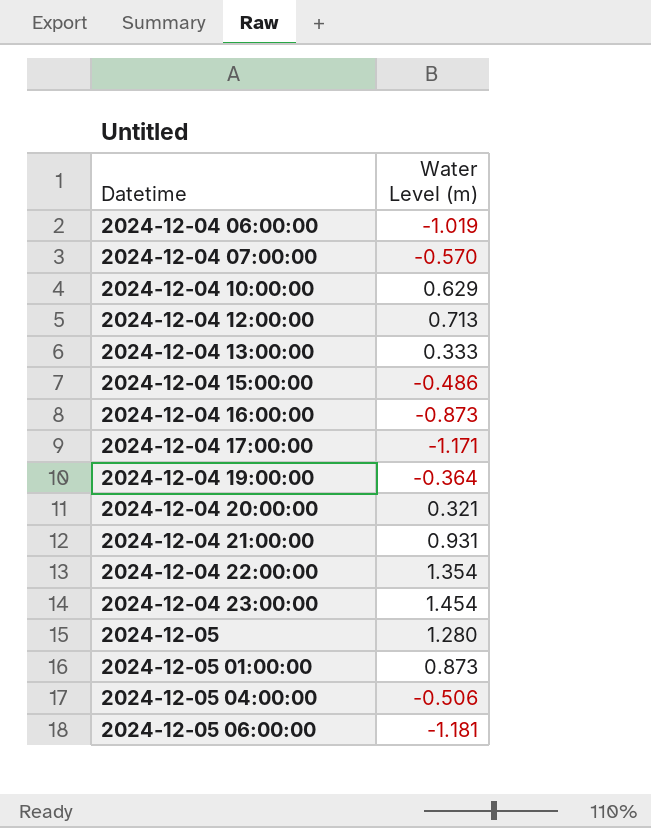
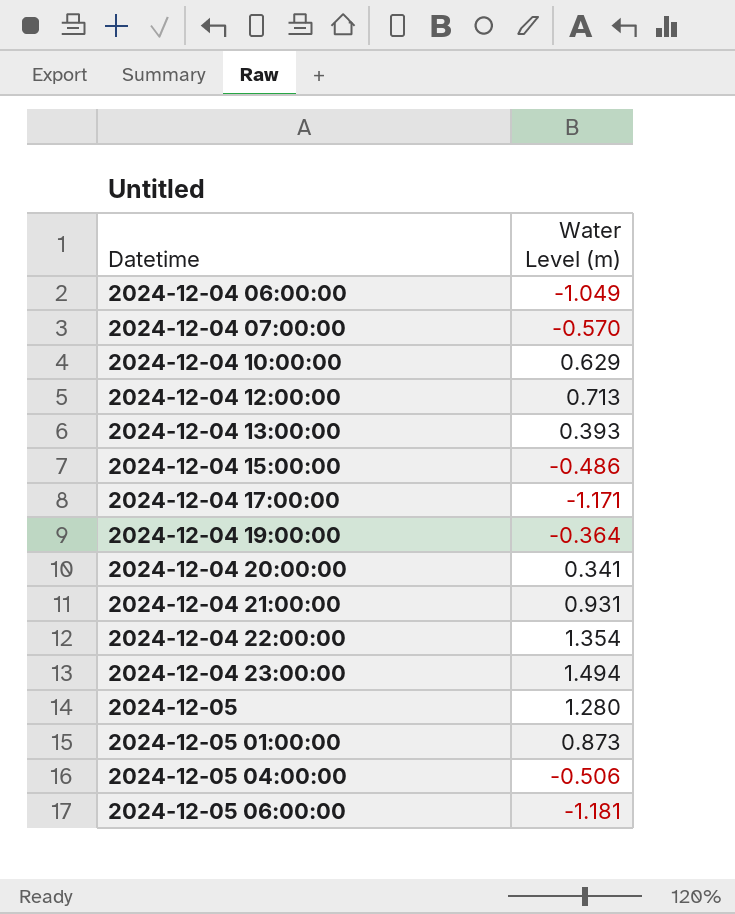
row 2024-12-04 16:00:00: -0.873 -> none
2024-12-04 06:00:00 | Water Level (m): -1.019 -> -1.049
2024-12-04 13:00:00 | Water Level (m): 0.333 -> 0.393
2024-12-04 20:00:00 | Water Level (m): 0.321 -> 0.341
2024-12-04 23:00:00 | Water Level (m): 1.454 -> 1.494

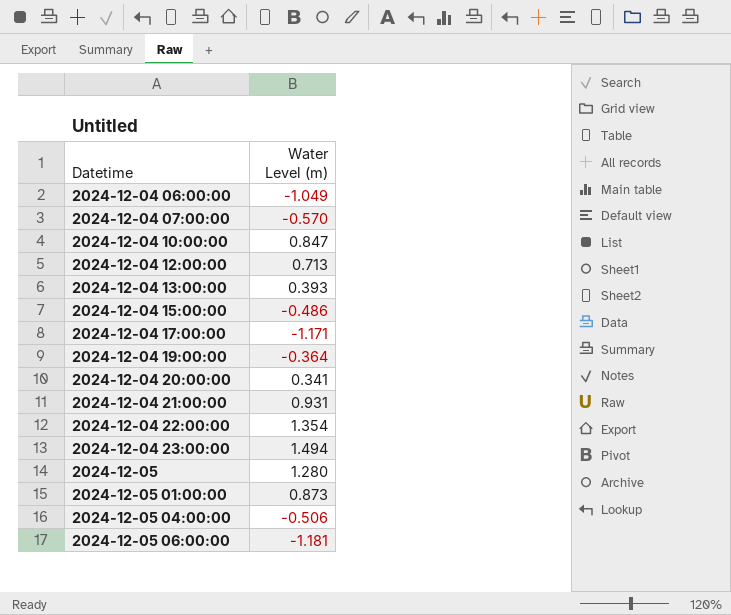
2024-12-04 10:00:00 | Water Level (m): 0.629 -> 0.847

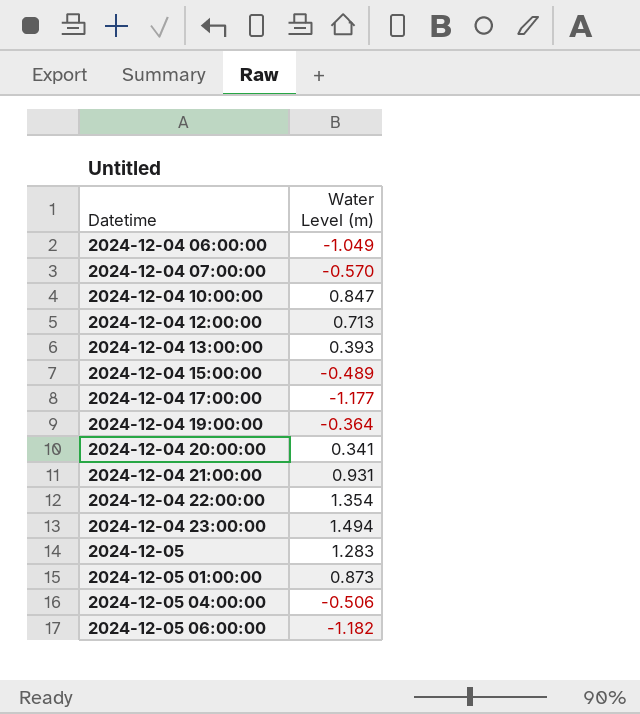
2024-12-04 15:00:00 | Water Level (m): -0.486 -> -0.489
2024-12-04 17:00:00 | Water Level (m): -1.171 -> -1.177
2024-12-05 | Water Level (m): 1.280 -> 1.283
2024-12-05 06:00:00 | Water Level (m): -1.181 -> -1.182

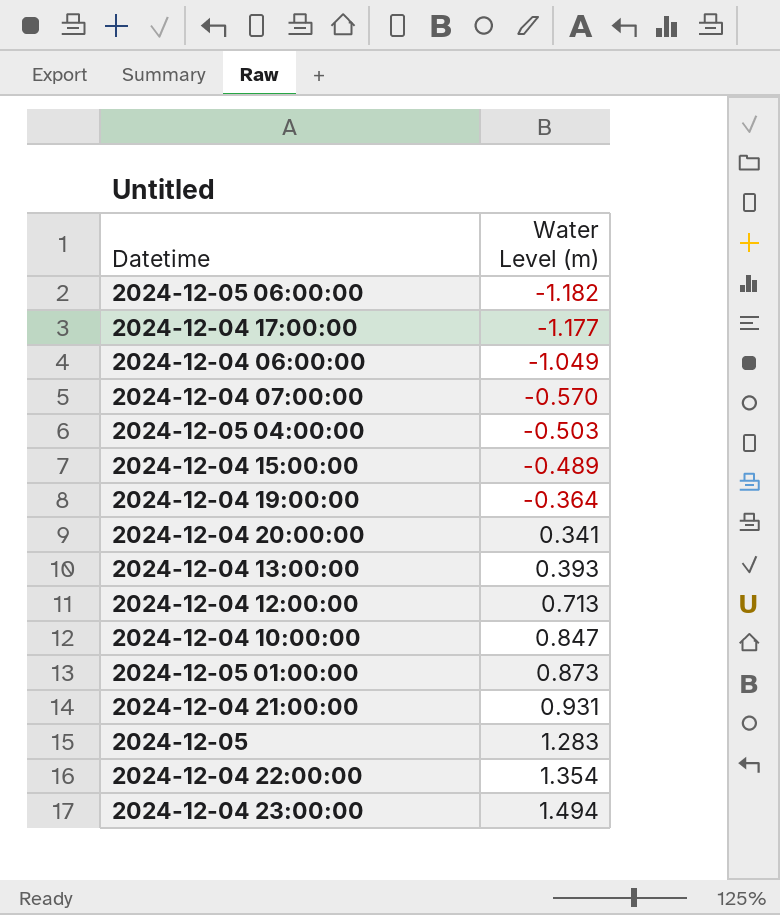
row order: Datetime ascending -> Water Level (m) ascending
2024-12-05 04:00:00 | Water Level (m): -0.506 -> -0.503

